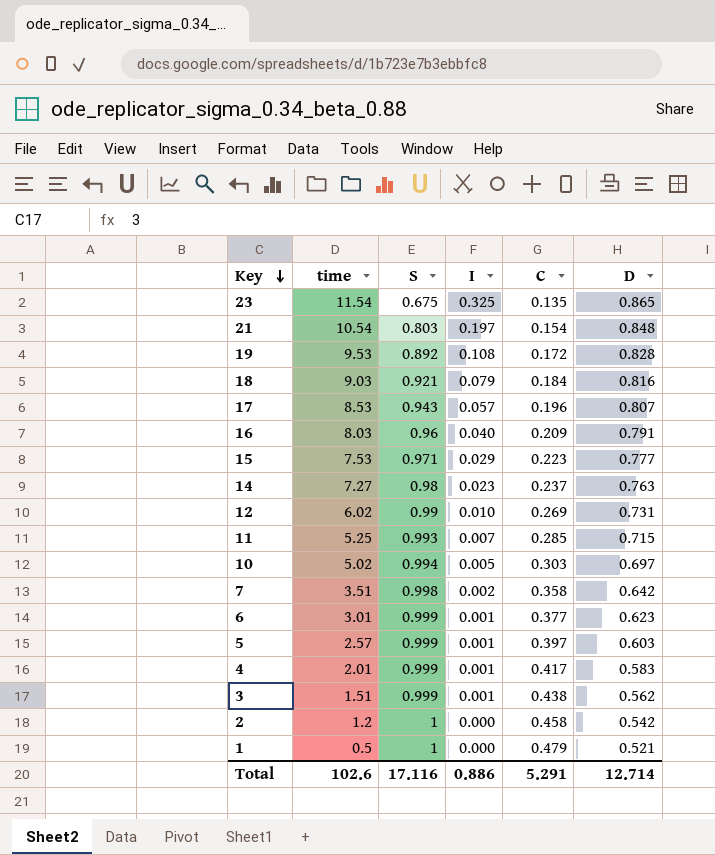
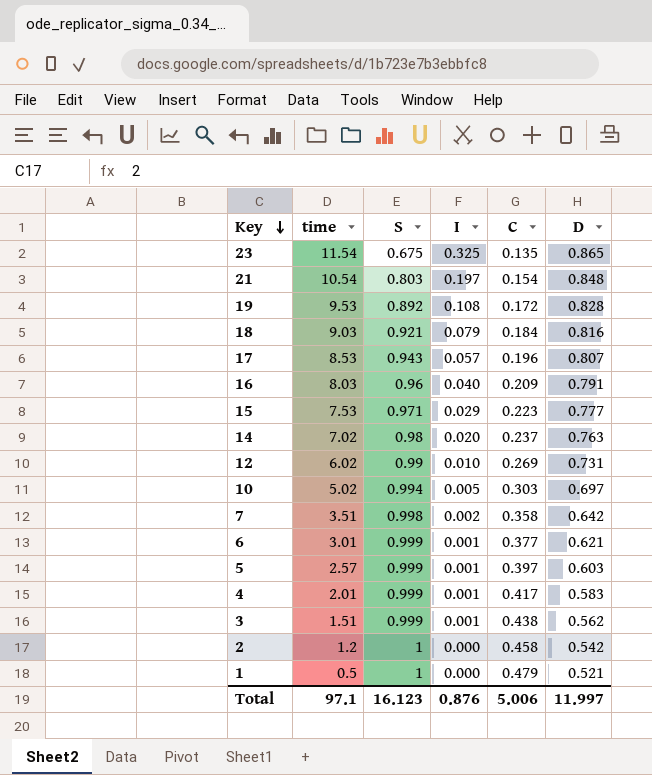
row 11: 5.25 | 0.993 | 0.007 | 0.285 | 0.715 -> none
14 | time: 7.27 -> 7.02
14 | I: 0.023 -> 0.020
6 | D: 0.623 -> 0.621
Total | time: 102.6 -> 97.1
Total | S: 17.116 -> 16.123
Total | I: 0.886 -> 0.876
Total | C: 5.291 -> 5.006
Total | D: 12.714 -> 11.997

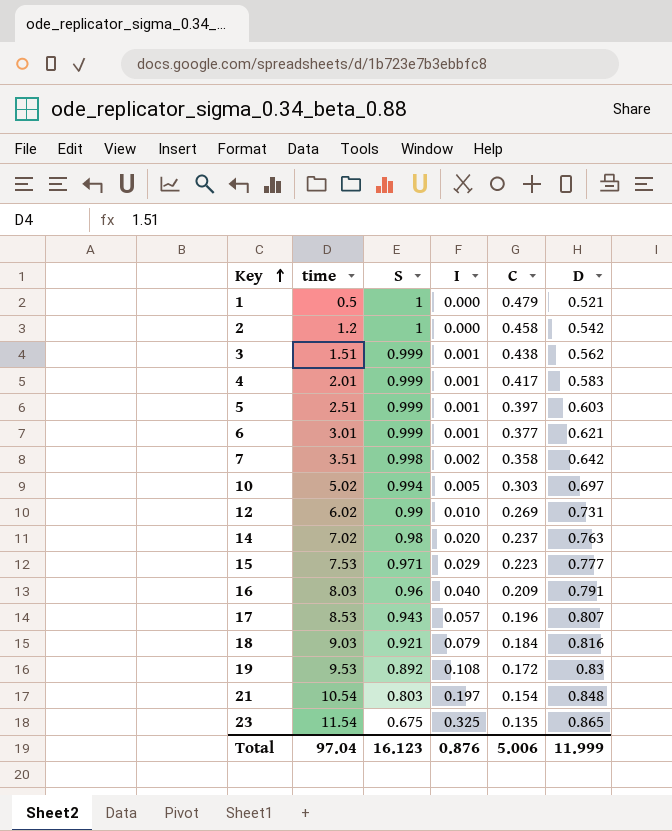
row order: Key descending -> Key ascending
5 | time: 2.57 -> 2.51
19 | D: 0.828 -> 0.83
Total | time: 97.1 -> 97.04
Total | D: 11.997 -> 11.999

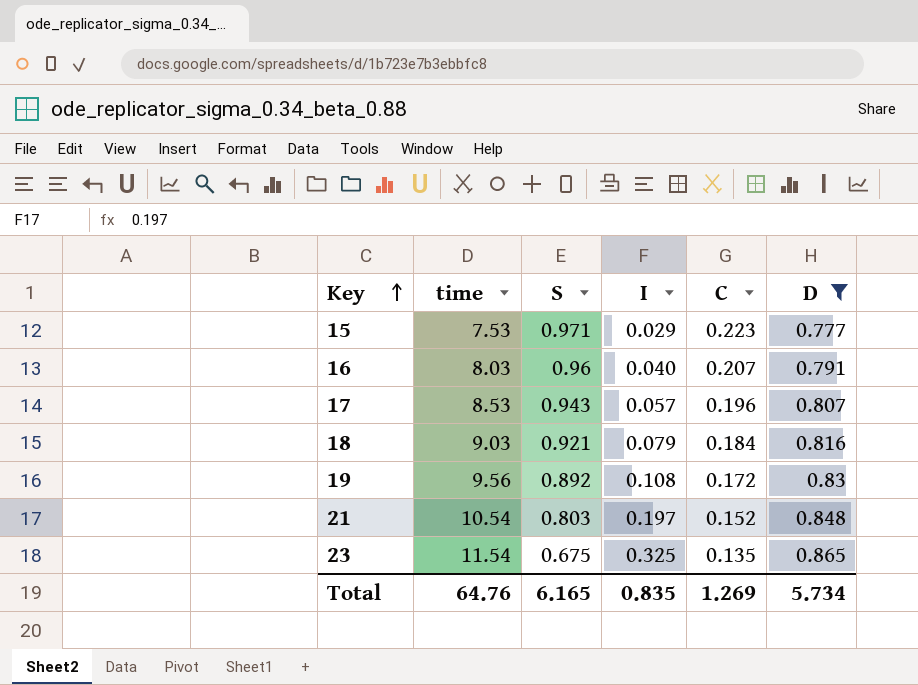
filter: none -> D >= 0.777
16 | C: 0.209 -> 0.207
19 | time: 9.53 -> 9.56
21 | C: 0.154 -> 0.152
Total | time: 97.04 -> 64.76
Total | S: 16.123 -> 6.165
Total | I: 0.876 -> 0.835
Total | C: 5.006 -> 1.269
Total | D: 11.999 -> 5.734

